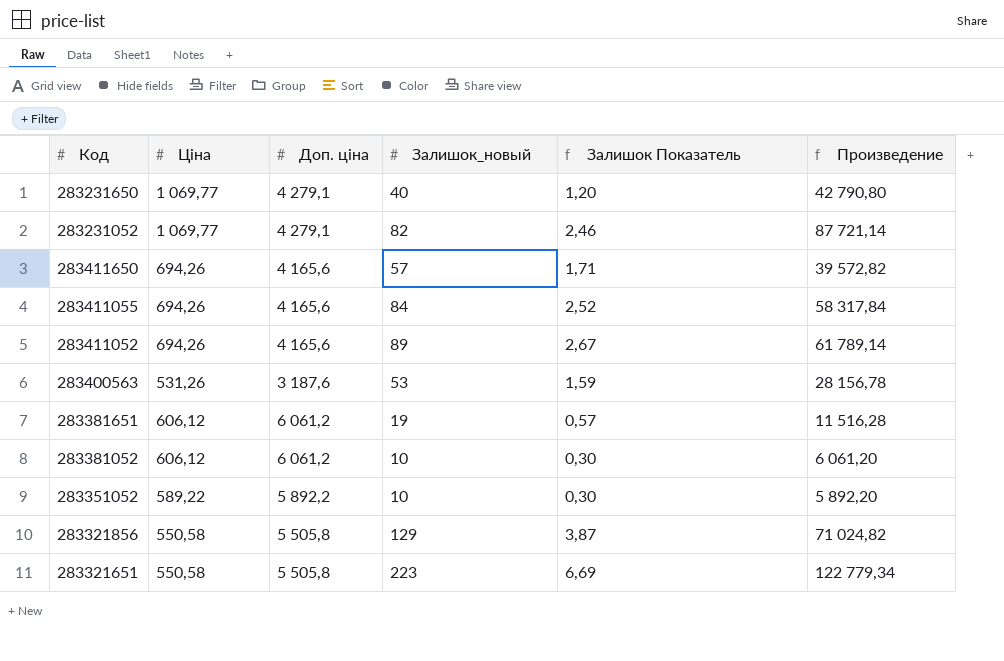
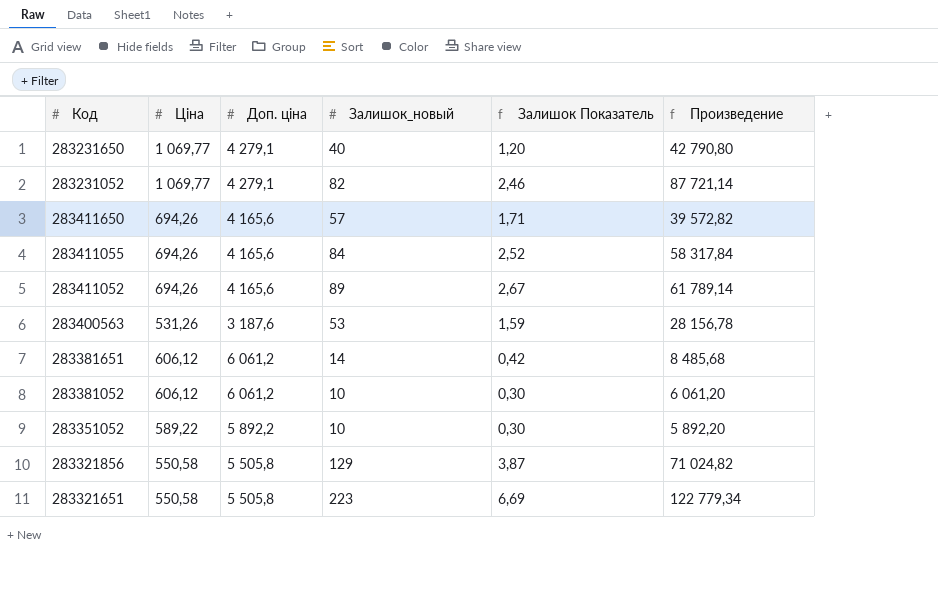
283381651 | Залишок_новый: 19 -> 14
283381651 | Залишок Показатель: 0,57 -> 0,42
283381651 | Произведение: 11 516,28 -> 8 485,68

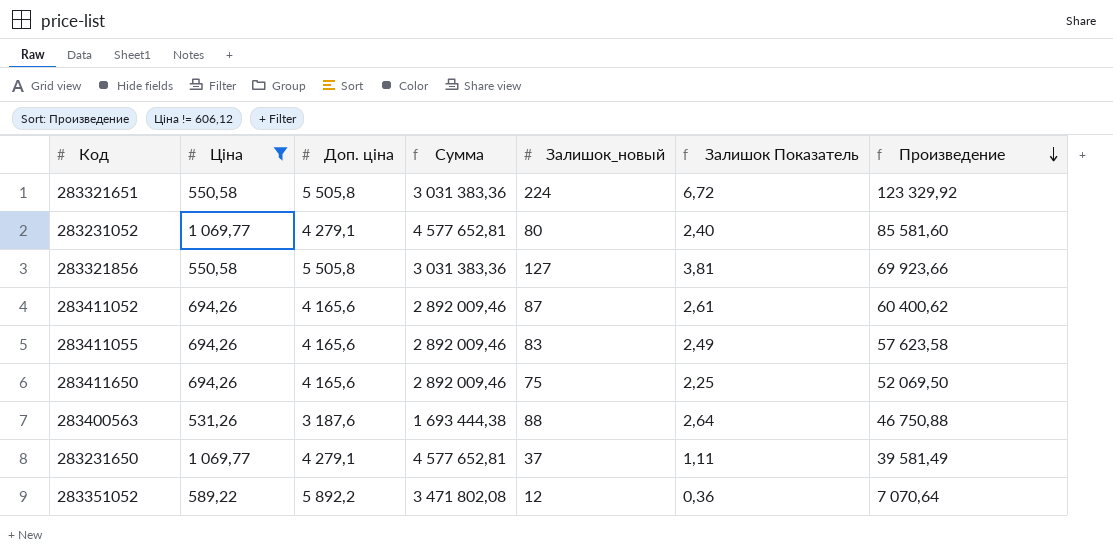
filter: none -> Ціна != 606,12
row order: none -> Произведение descending
column Сумма | formula: none -> [Ціна] * [Доп. ціна]
283321651 | Залишок_новый: 223 -> 224
283321651 | Залишок Показатель: 6,69 -> 6,72
283321651 | Произведение: 122 779,34 -> 123 329,92
283231052 | Залишок_новый: 82 -> 80
283231052 | Залишок Показатель: 2,46 -> 2,40
283231052 | Произведение: 87 721,14 -> 85 581,60
283321856 | Залишок_новый: 129 -> 127
283321856 | Залишок Показатель: 3,87 -> 3,81
283321856 | Произведение: 71 024,82 -> 69 923,66
283411052 | Залишок_новый: 89 -> 87
283411052 | Залишок Показатель: 2,67 -> 2,61
283411052 | Произведение: 61 789,14 -> 60 400,62
283411055 | Залишок_новый: 84 -> 83
283411055 | Залишок Показатель: 2,52 -> 2,49
283411055 | Произведение: 58 317,84 -> 57 623,58
283411650 | Залишок_новый: 57 -> 75
283411650 | Залишок Показатель: 1,71 -> 2,25
283411650 | Произведение: 39 572,82 -> 52 069,50
283400563 | Залишок_новый: 53 -> 88
283400563 | Залишок Показатель: 1,59 -> 2,64
283400563 | Произведение: 28 156,78 -> 46 750,88
283231650 | Залишок_новый: 40 -> 37
283231650 | Залишок Показатель: 1,20 -> 1,11
283231650 | Произведение: 42 790,80 -> 39 581,49
283351052 | Залишок_новый: 10 -> 12
283351052 | Залишок Показатель: 0,30 -> 0,36
283351052 | Произведение: 5 892,20 -> 7 070,64

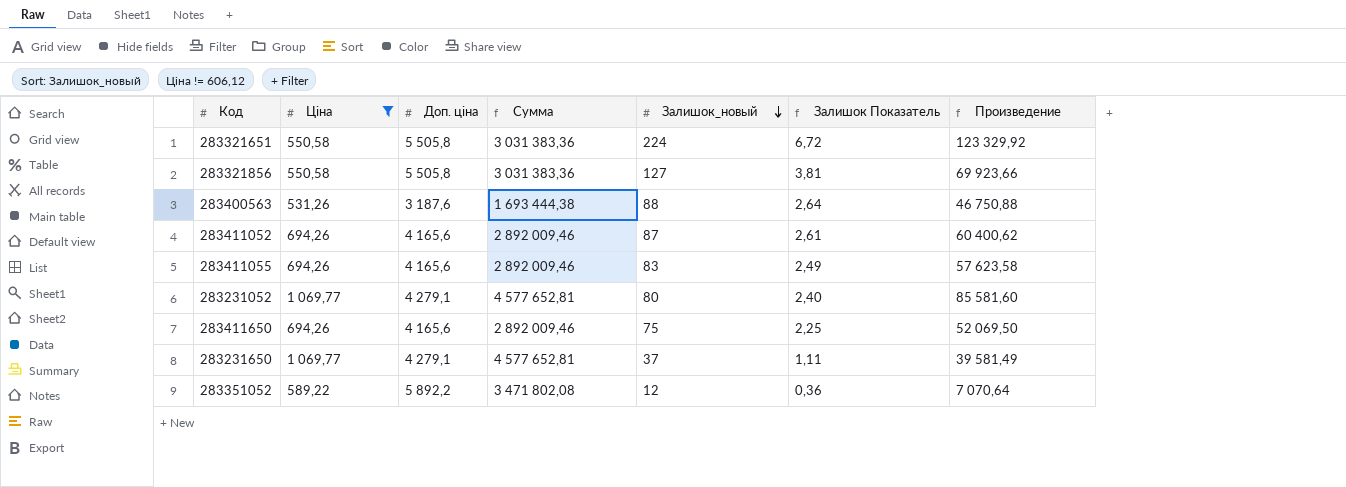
row order: Произведение descending -> Залишок_новый descending

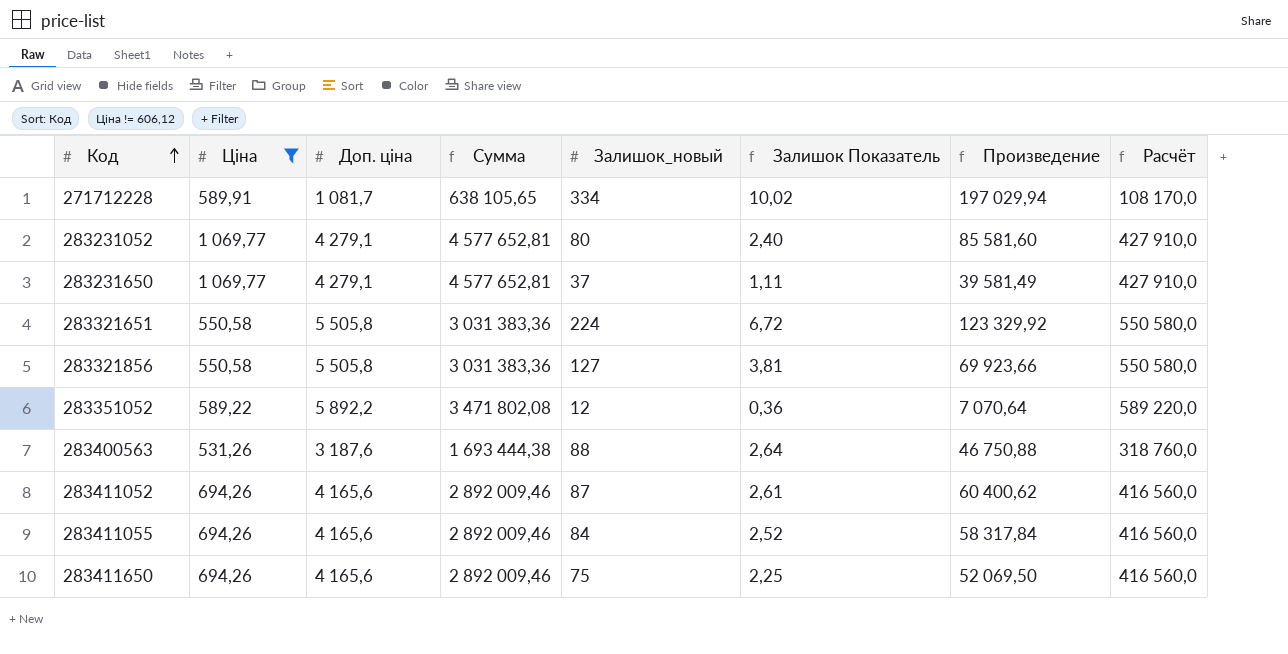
row order: Залишок_новый descending -> Код ascending
column Расчёт | formula: none -> [Доп. ціна] * 100
row 271712228: none -> 589,91 | 1 081,7 | 638 105,65 | 334 | 10,02 | 197 029,94 | 108 170,0
283411055 | Залишок_новый: 83 -> 84
283411055 | Залишок Показатель: 2,49 -> 2,52
283411055 | Произведение: 57 623,58 -> 58 317,84

